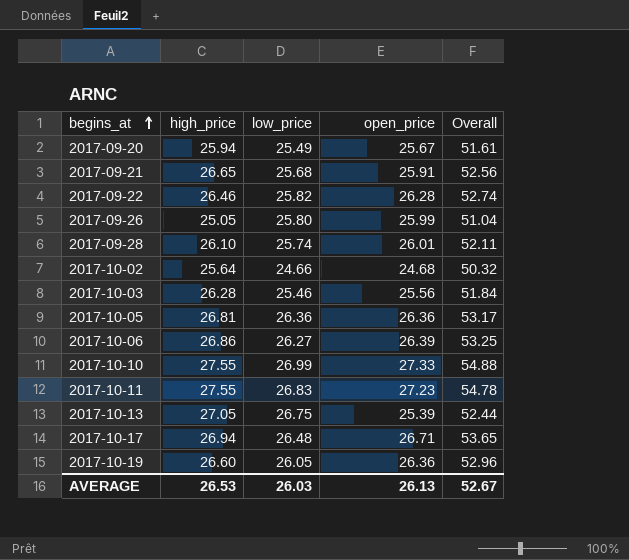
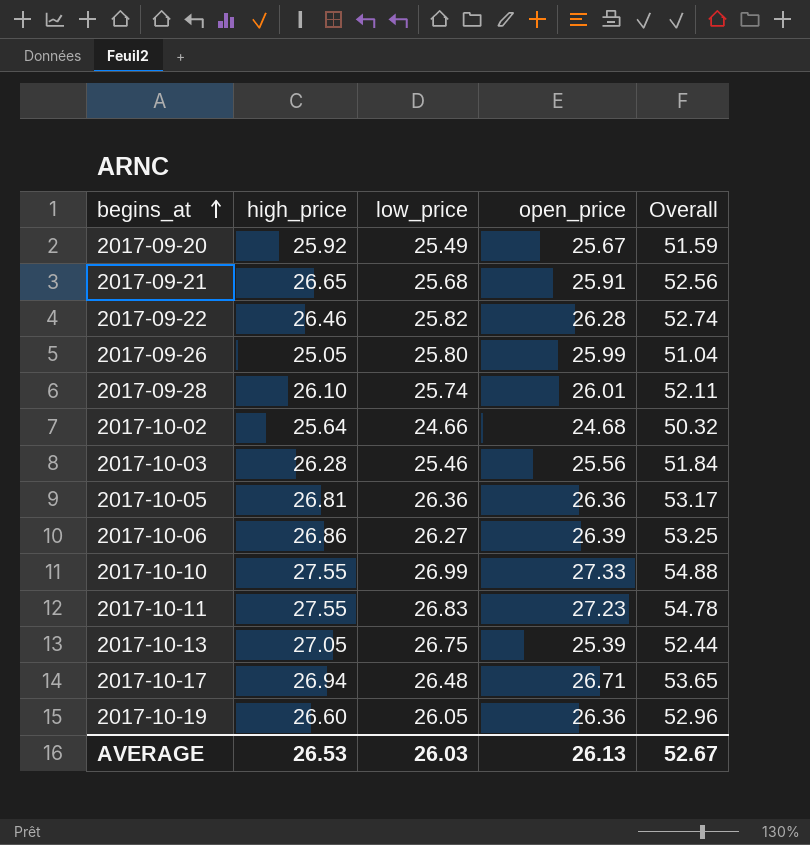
2017-09-20 | high_price: 25.94 -> 25.92
2017-09-20 | Overall: 51.61 -> 51.59

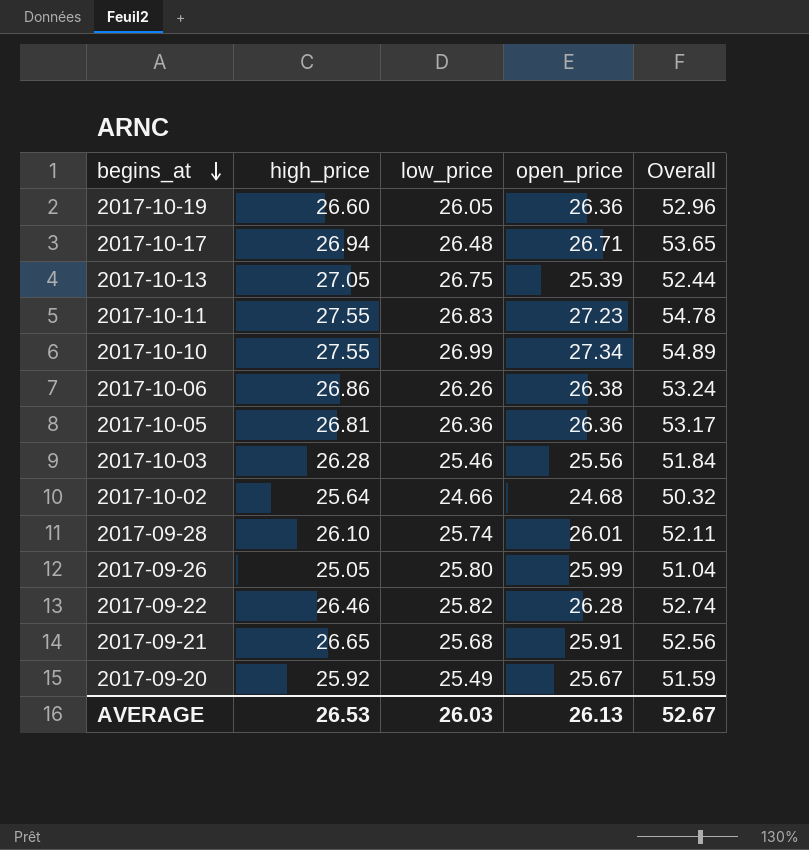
row order: begins_at ascending -> begins_at descending
2017-10-10 | open_price: 27.33 -> 27.34
2017-10-10 | Overall: 54.88 -> 54.89
2017-10-06 | low_price: 26.27 -> 26.26
2017-10-06 | open_price: 26.39 -> 26.38
2017-10-06 | Overall: 53.25 -> 53.24

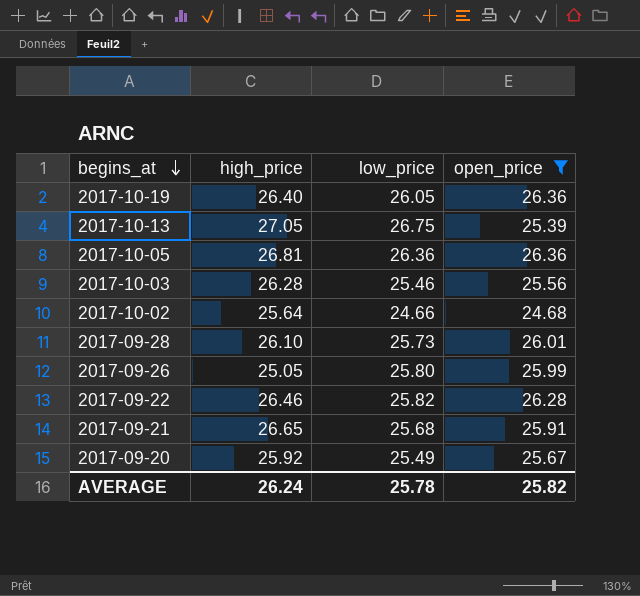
filter: none -> open_price <= 26.36
column Overall | formula: [high_price] + [open_price] -> none
2017-10-19 | high_price: 26.60 -> 26.40
2017-09-28 | low_price: 25.74 -> 25.73
AVERAGE | high_price: 26.53 -> 26.24
AVERAGE | low_price: 26.03 -> 25.78
AVERAGE | open_price: 26.13 -> 25.82

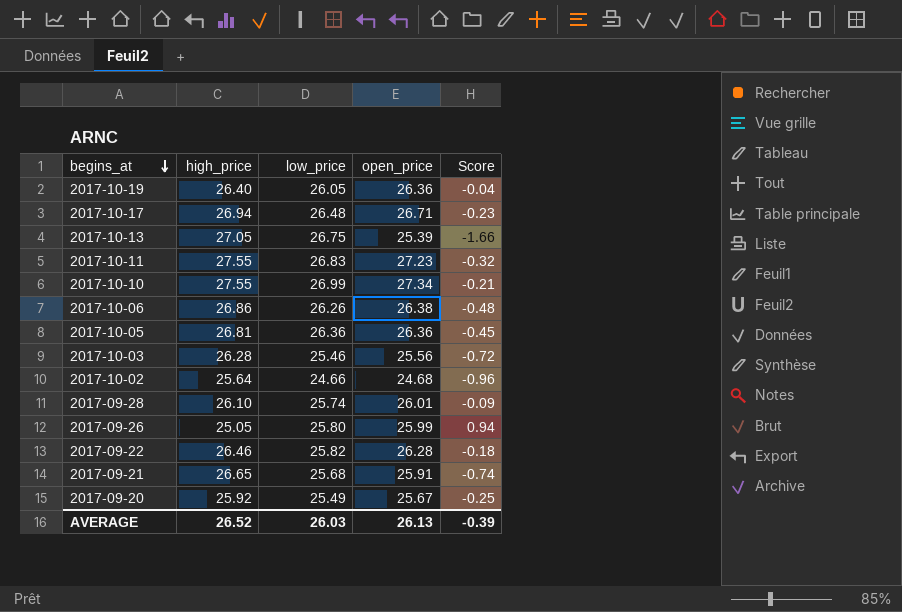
filter: open_price <= 26.36 -> none
column Score | formula: none -> [open_price] - [high_price]
2017-09-28 | low_price: 25.73 -> 25.74
AVERAGE | high_price: 26.24 -> 26.52
AVERAGE | low_price: 25.78 -> 26.03
AVERAGE | open_price: 25.82 -> 26.13

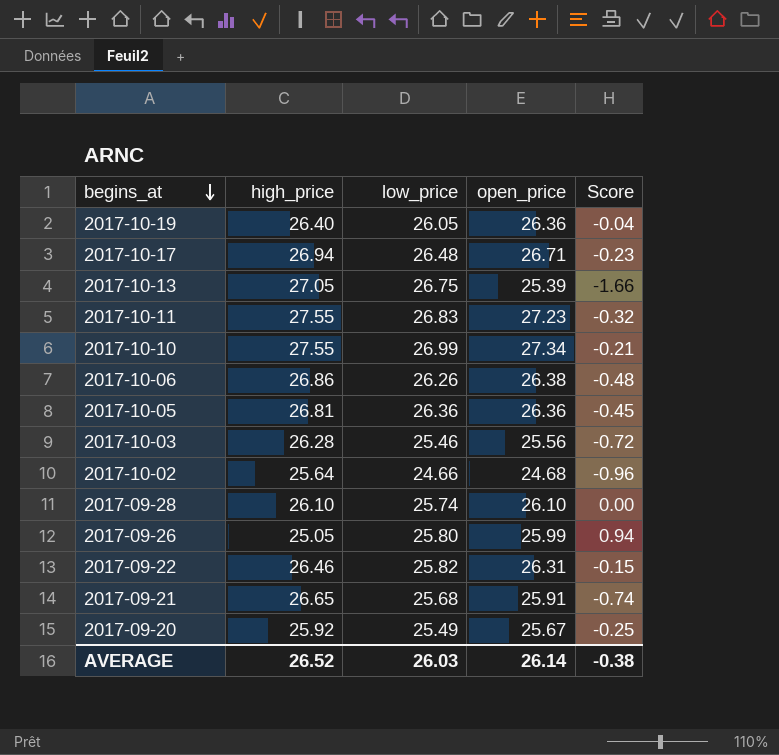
2017-09-28 | open_price: 26.01 -> 26.10
2017-09-28 | Score: -0.09 -> 0.00
2017-09-22 | open_price: 26.28 -> 26.31
2017-09-22 | Score: -0.18 -> -0.15
AVERAGE | open_price: 26.13 -> 26.14
AVERAGE | Score: -0.39 -> -0.38

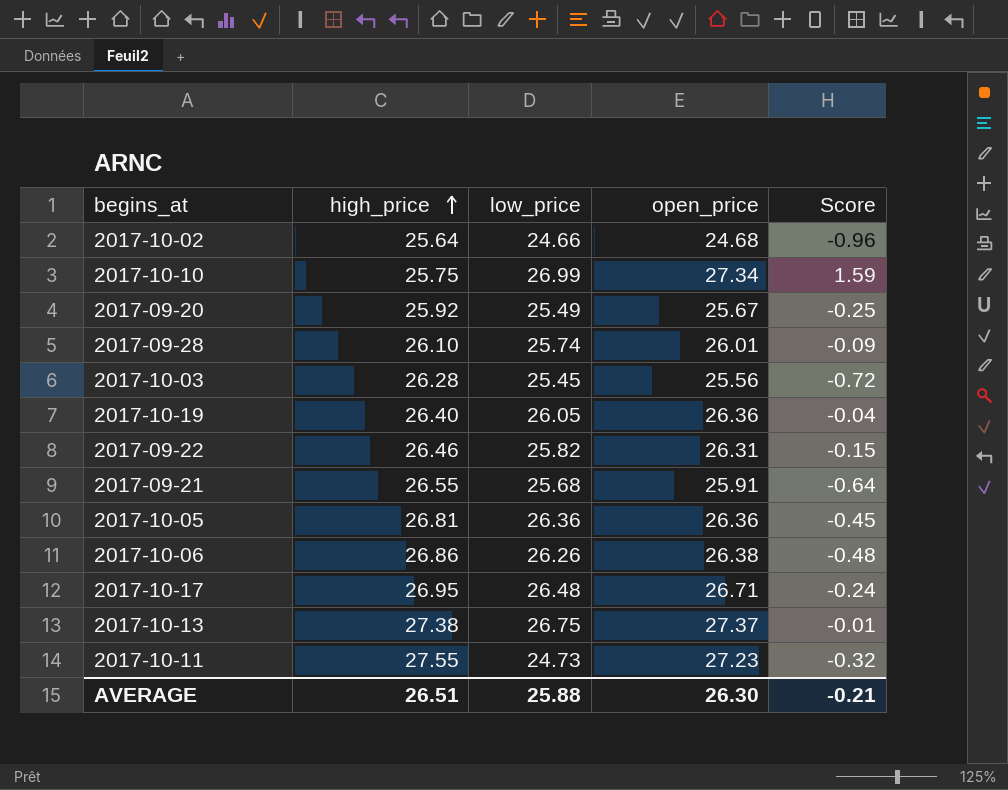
row order: begins_at descending -> high_price ascending
row 2017-09-26: 25.05 | 25.80 | 25.99 | 0.94 -> none
2017-10-10 | high_price: 27.55 -> 25.75
2017-10-10 | Score: -0.21 -> 1.59
2017-09-28 | open_price: 26.10 -> 26.01
2017-09-28 | Score: 0.00 -> -0.09
2017-10-03 | low_price: 25.46 -> 25.45
2017-09-21 | high_price: 26.65 -> 26.55
2017-09-21 | Score: -0.74 -> -0.64
2017-10-17 | high_price: 26.94 -> 26.95
2017-10-17 | Score: -0.23 -> -0.24
2017-10-13 | high_price: 27.05 -> 27.38
2017-10-13 | open_price: 25.39 -> 27.37
2017-10-13 | Score: -1.66 -> -0.01
2017-10-11 | low_price: 26.83 -> 24.73
AVERAGE | high_price: 26.52 -> 26.51
AVERAGE | low_price: 26.03 -> 25.88
AVERAGE | open_price: 26.14 -> 26.30
AVERAGE | Score: -0.38 -> -0.21

